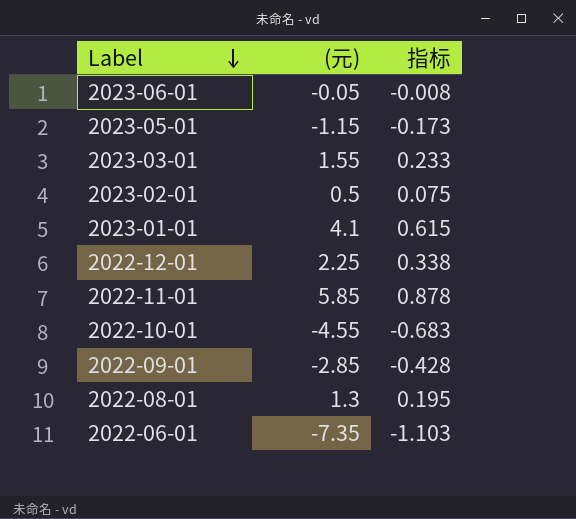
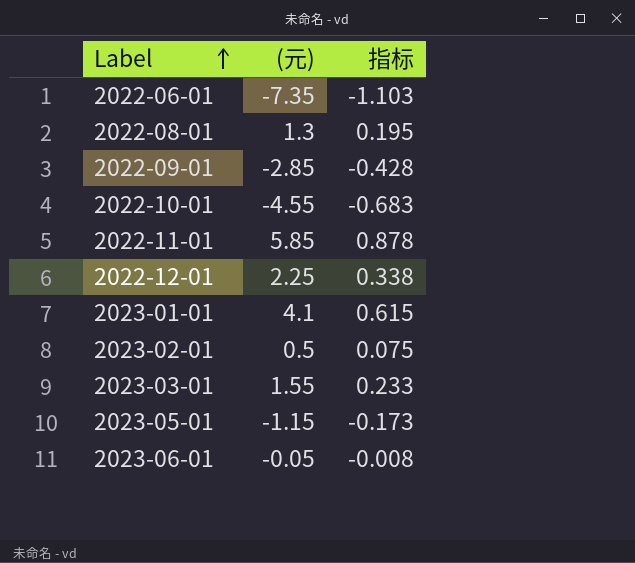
row order: Label descending -> Label ascending

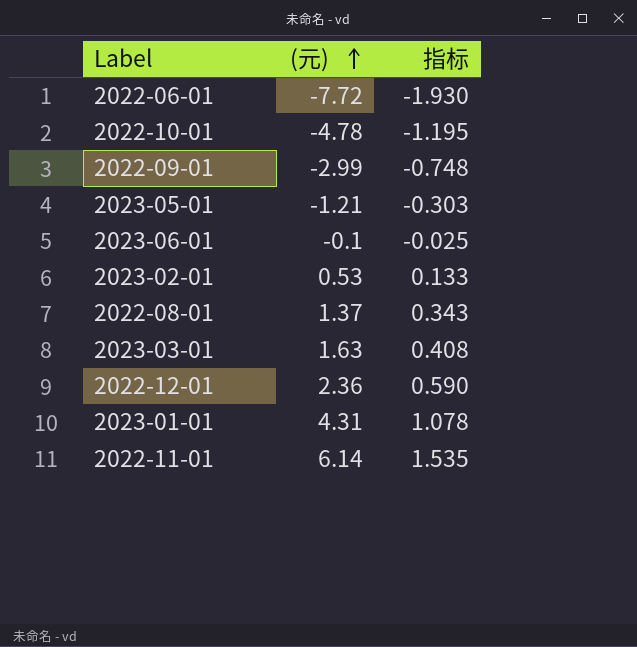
row order: Label ascending -> (元) ascending
column 指标 | formula: [(元)] * 0.15 -> [(元)] * 0.25
2022-06-01 | (元): -7.35 -> -7.72
2022-10-01 | (元): -4.55 -> -4.78
2022-09-01 | (元): -2.85 -> -2.99
2023-05-01 | (元): -1.15 -> -1.21
2023-06-01 | (元): -0.05 -> -0.1
2023-02-01 | (元): 0.5 -> 0.53
2022-08-01 | (元): 1.3 -> 1.37
2023-03-01 | (元): 1.55 -> 1.63
2022-12-01 | (元): 2.25 -> 2.36
2023-01-01 | (元): 4.1 -> 4.31
2022-11-01 | (元): 5.85 -> 6.14

